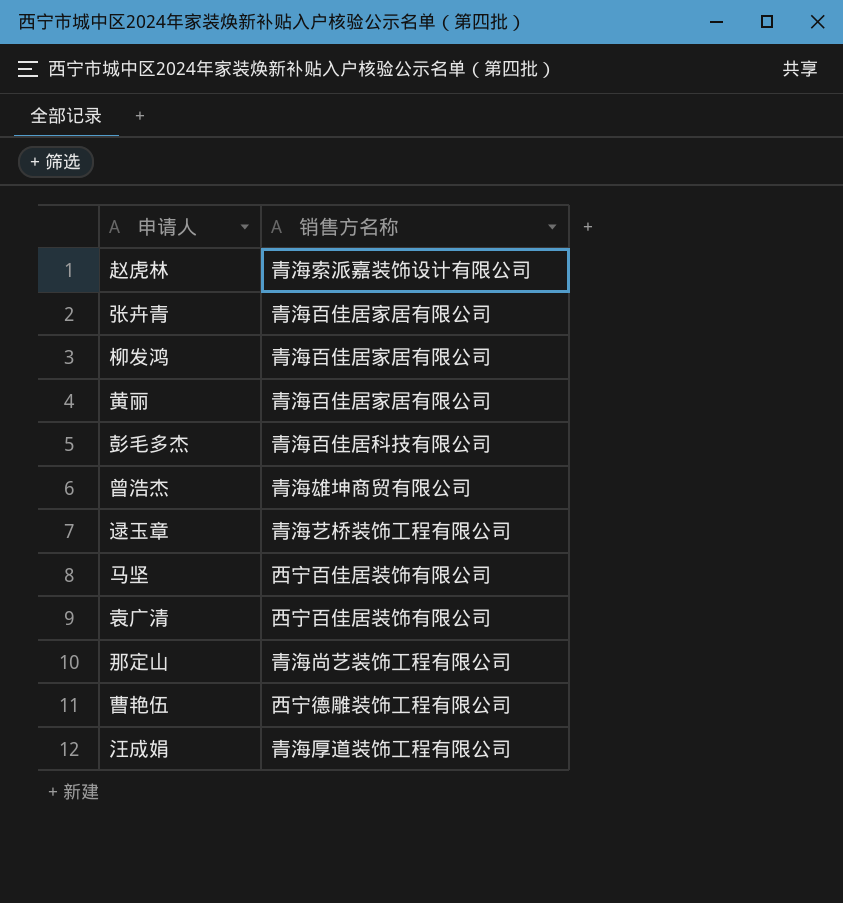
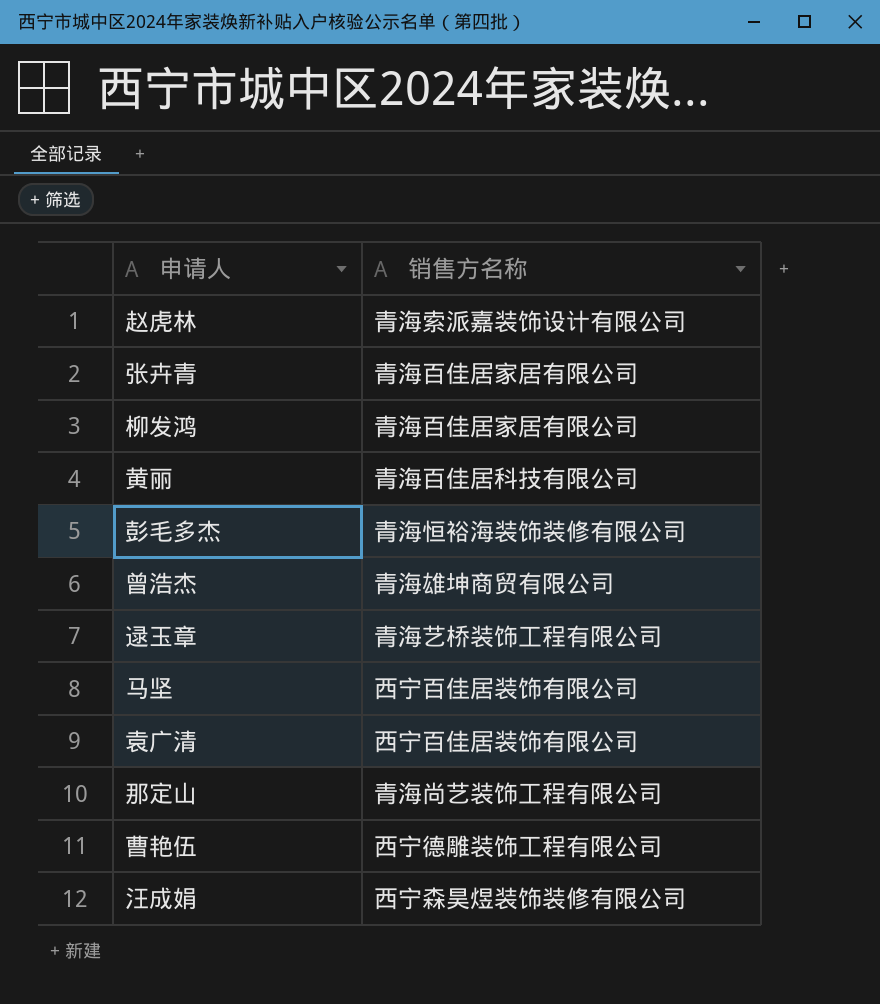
黄丽 | 销售方名称: 青海百佳居家居有限公司 -> 青海百佳居科技有限公司
彭毛多杰 | 销售方名称: 青海百佳居科技有限公司 -> 青海恒裕海装饰装修有限公司
汪成娟 | 销售方名称: 青海厚道装饰工程有限公司 -> 西宁森昊煜装饰装修有限公司

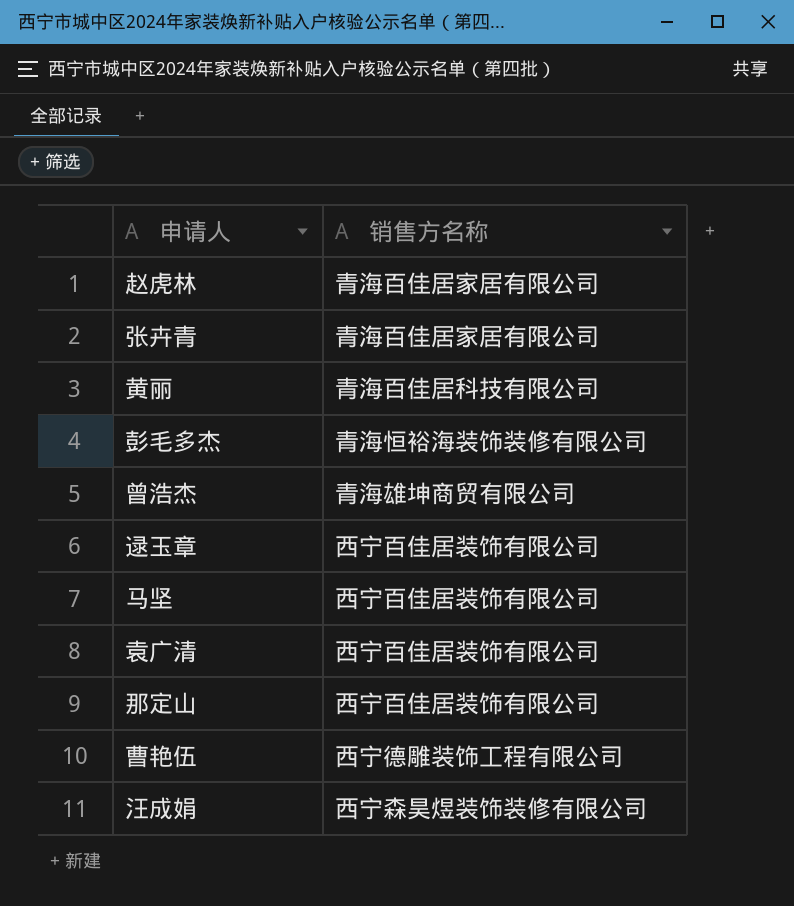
row 柳发鸿: 青海百佳居家居有限公司 -> none
赵虎林 | 销售方名称: 青海索派嘉装饰设计有限公司 -> 青海百佳居家居有限公司
逯玉章 | 销售方名称: 青海艺桥装饰工程有限公司 -> 西宁百佳居装饰有限公司
那定山 | 销售方名称: 青海尚艺装饰工程有限公司 -> 西宁百佳居装饰有限公司

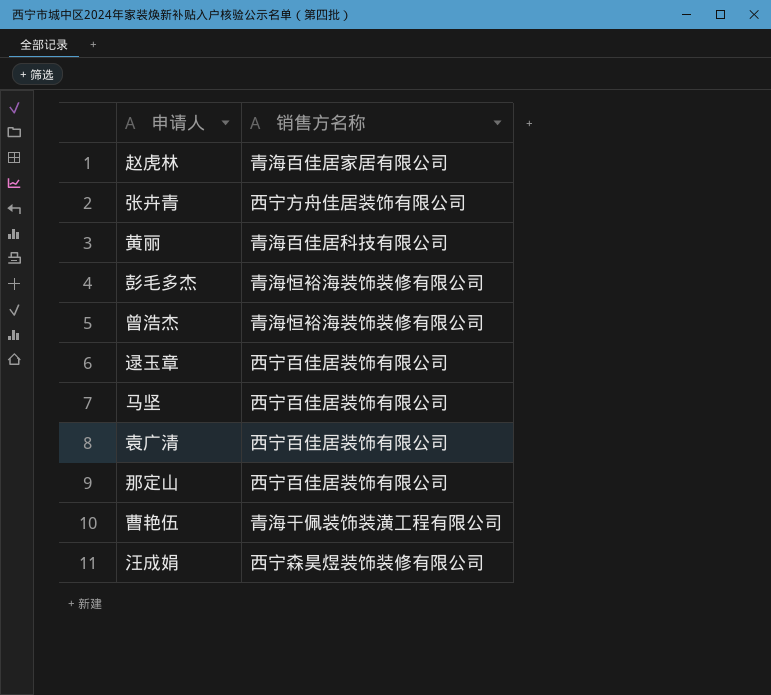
张卉青 | 销售方名称: 青海百佳居家居有限公司 -> 西宁方舟佳居装饰有限公司
曾浩杰 | 销售方名称: 青海雄坤商贸有限公司 -> 青海恒裕海装饰装修有限公司
曹艳伍 | 销售方名称: 西宁德雕装饰工程有限公司 -> 青海干佩装饰装潢工程有限公司

